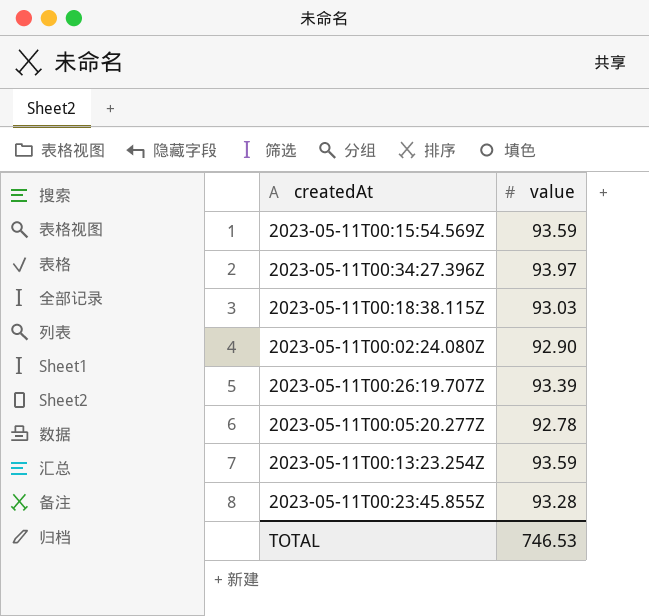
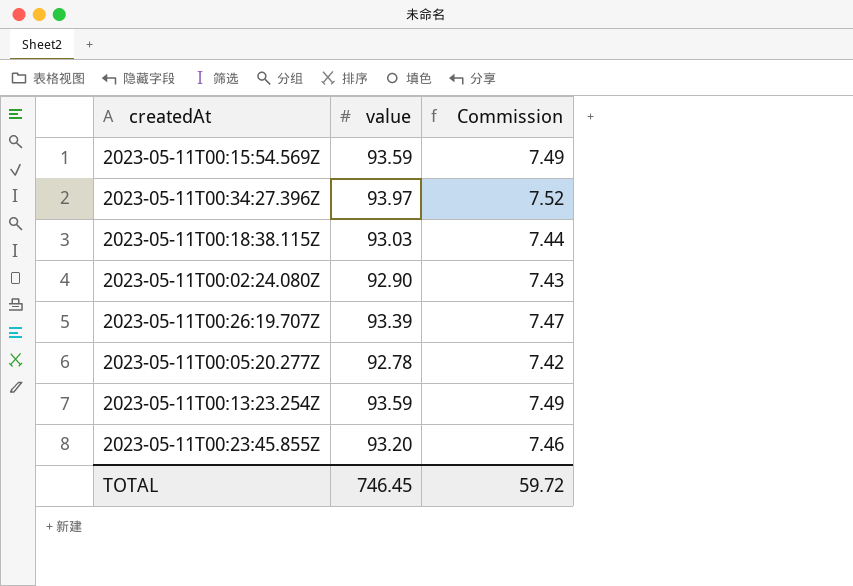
column Commission | formula: none -> [value] * 0.08
2023-05-11T00:23:45.855Z | value: 93.28 -> 93.20
TOTAL | value: 746.53 -> 746.45

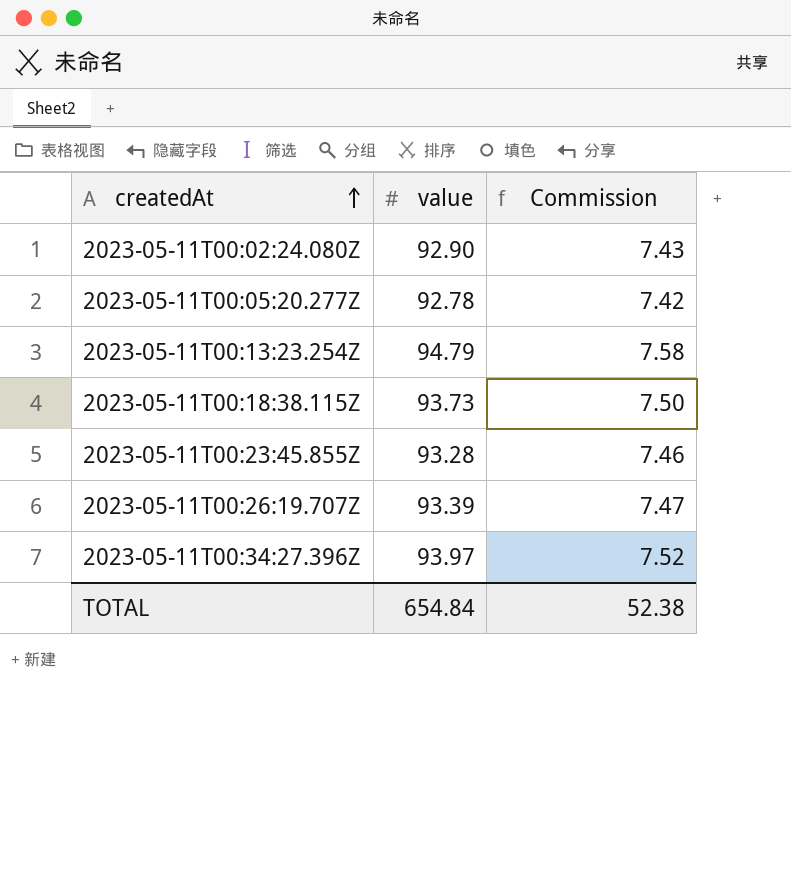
row order: none -> createdAt ascending
row 2023-05-11T00:15:54.569Z: 93.59 | 7.49 -> none
2023-05-11T00:13:23.254Z | value: 93.59 -> 94.79
2023-05-11T00:13:23.254Z | Commission: 7.49 -> 7.58
2023-05-11T00:18:38.115Z | value: 93.03 -> 93.73
2023-05-11T00:18:38.115Z | Commission: 7.44 -> 7.50
2023-05-11T00:23:45.855Z | value: 93.20 -> 93.28
TOTAL | value: 746.45 -> 654.84
TOTAL | Commission: 59.72 -> 52.38

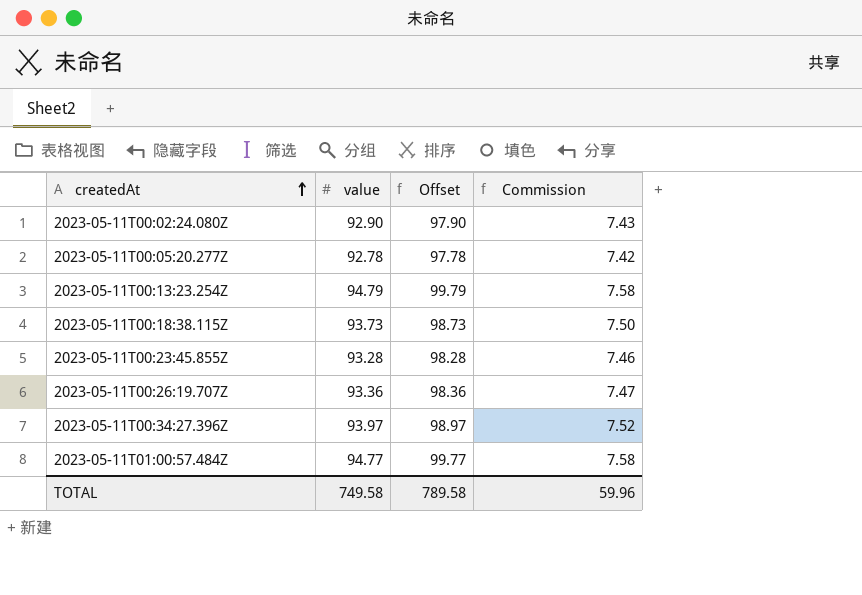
column Offset | formula: none -> [value] + 5
2023-05-11T00:26:19.707Z | value: 93.39 -> 93.36
row 2023-05-11T01:00:57.484Z: none -> 94.77 | 99.77 | 7.58
TOTAL | value: 654.84 -> 749.58
TOTAL | Commission: 52.38 -> 59.96

